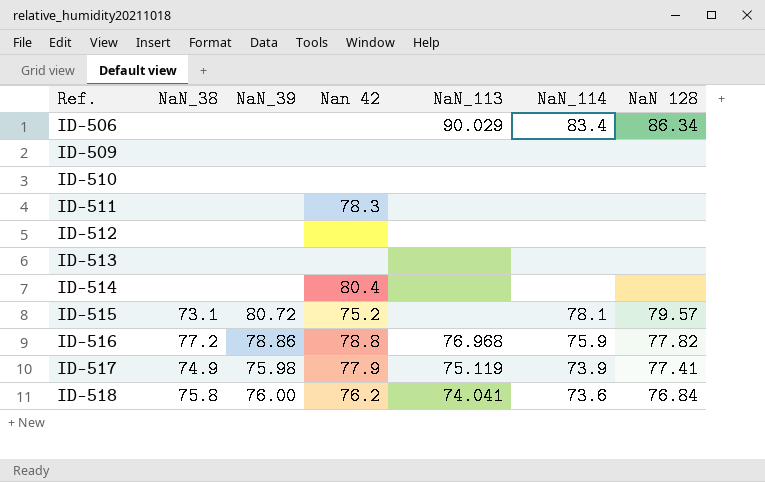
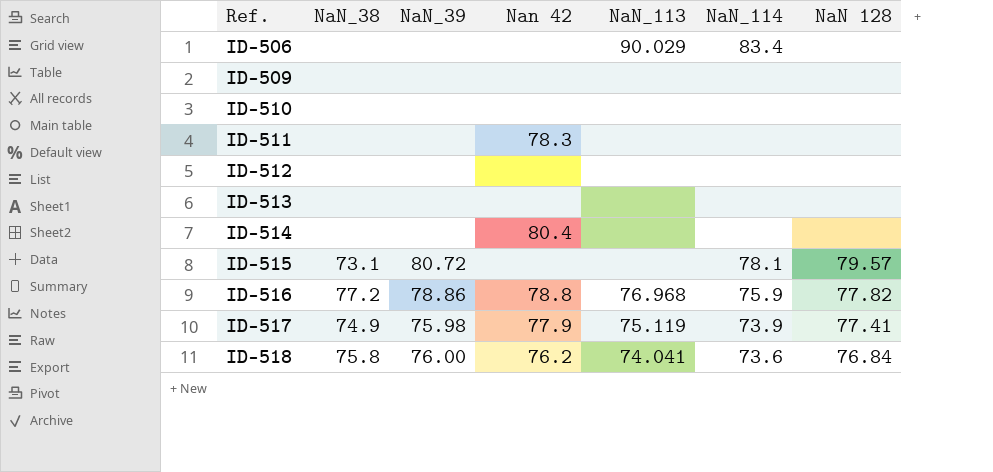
ID-506 | NaN 128: 86.34 -> none
ID-515 | Nan 42: 75.2 -> none

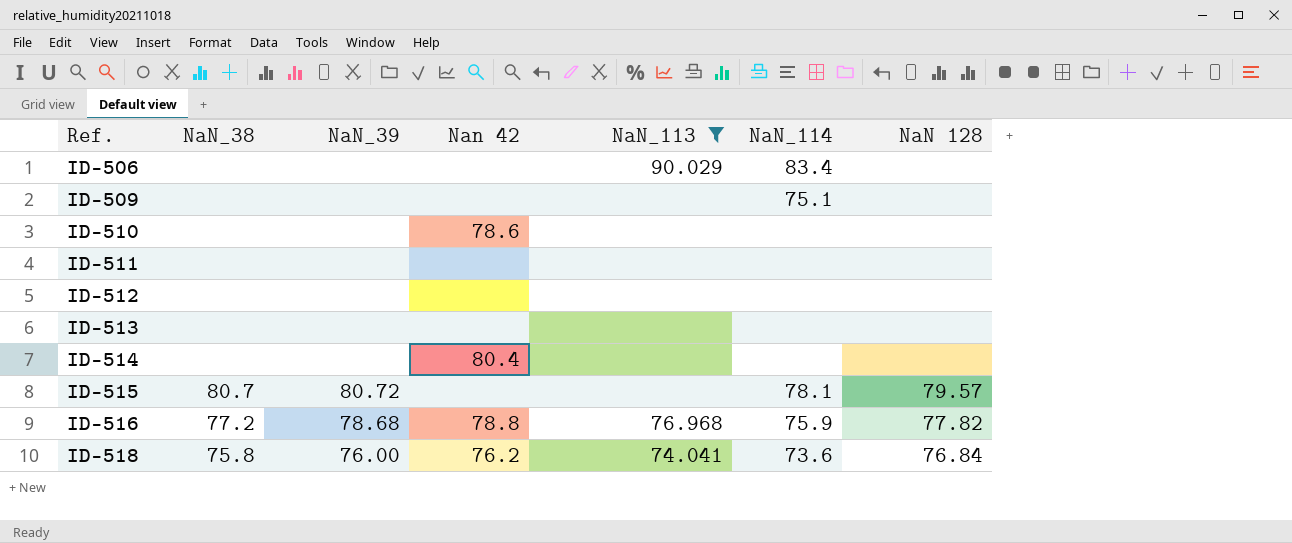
filter: none -> NaN_113 != 75.119
ID-509 | NaN_114: none -> 75.1
ID-510 | Nan 42: none -> 78.6
ID-511 | Nan 42: 78.3 -> none
ID-515 | NaN_38: 73.1 -> 80.7
ID-516 | NaN_39: 78.86 -> 78.68

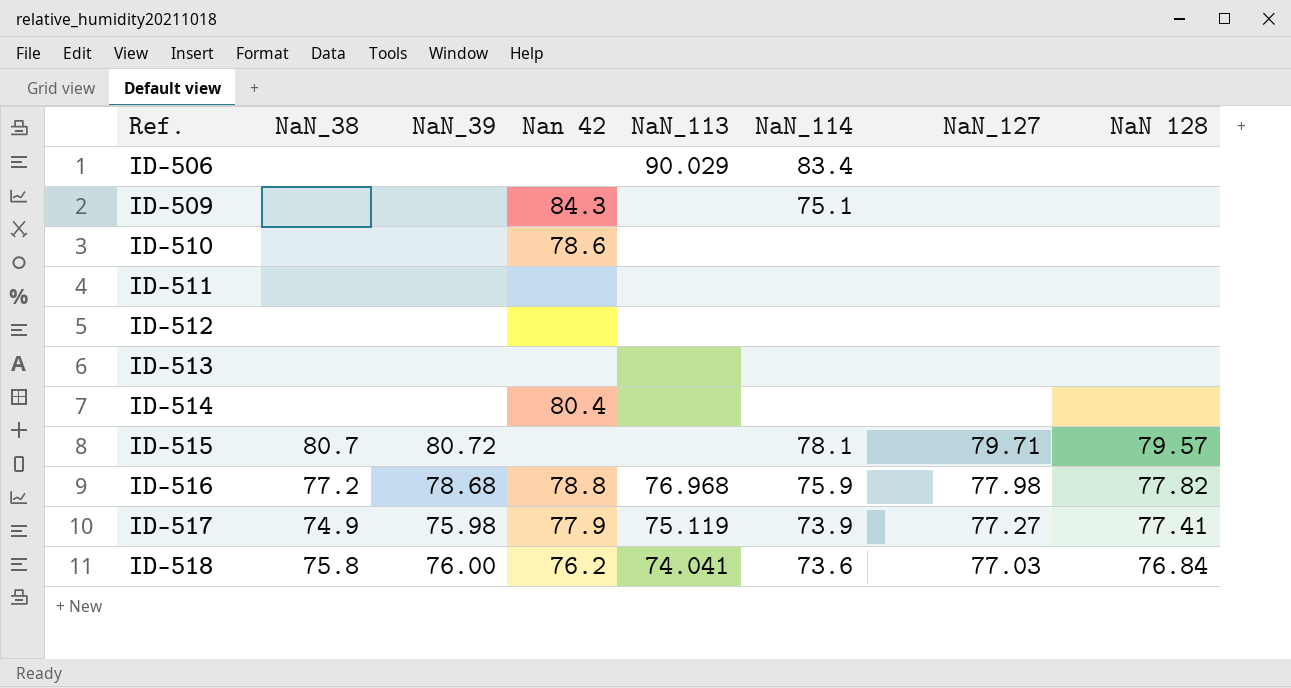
filter: NaN_113 != 75.119 -> none
column NaN_127 | position: none -> 7
ID-509 | Nan 42: none -> 84.3

